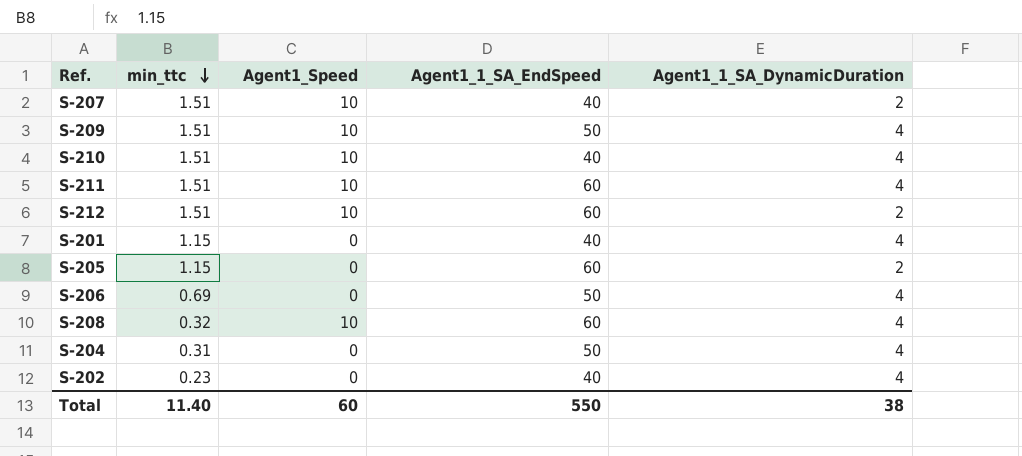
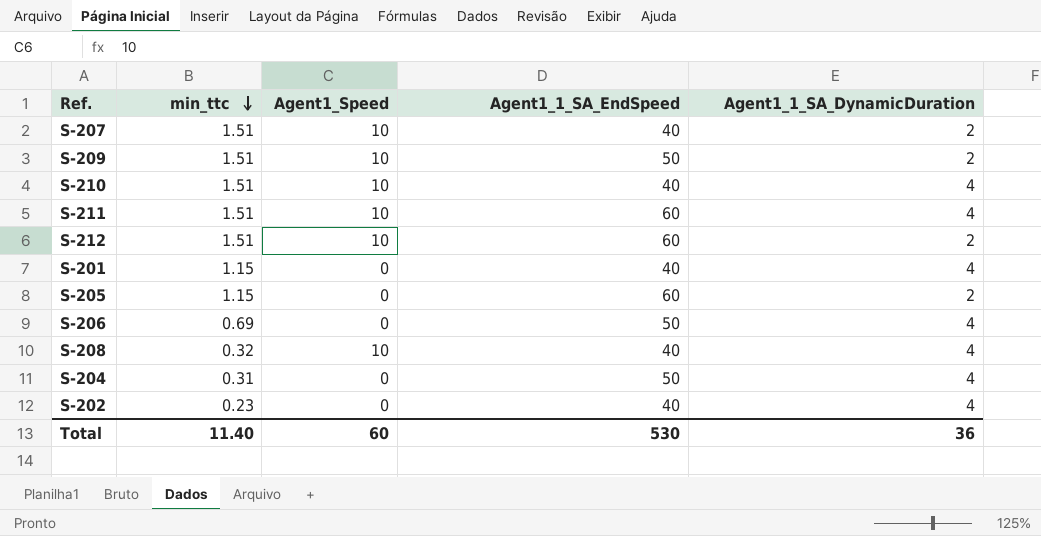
S-209 | Agent1_1_SA_DynamicDuration: 4 -> 2
S-208 | Agent1_1_SA_EndSpeed: 60 -> 40
Total | Agent1_1_SA_EndSpeed: 550 -> 530
Total | Agent1_1_SA_DynamicDuration: 38 -> 36

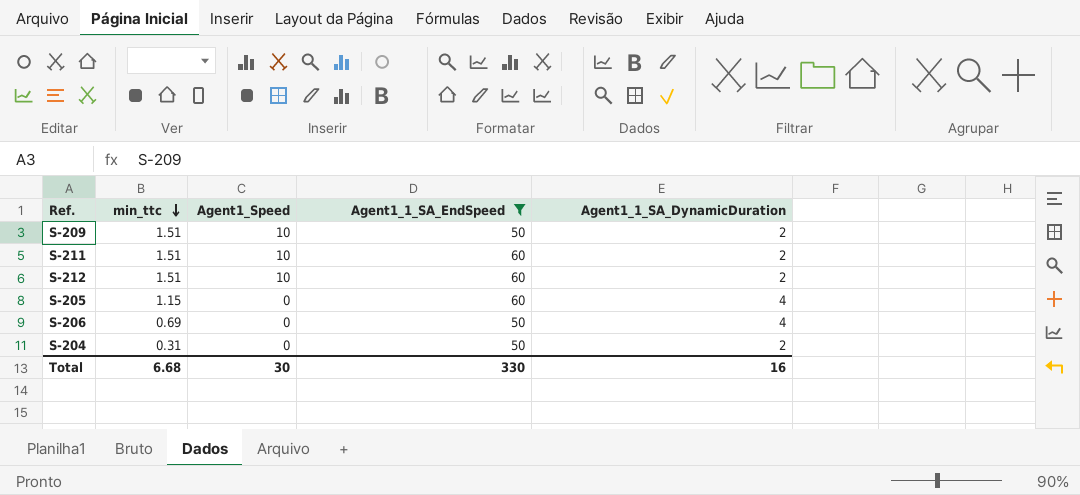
filter: none -> Agent1_1_SA_EndSpeed != 40
S-211 | Agent1_1_SA_DynamicDuration: 4 -> 2
S-205 | Agent1_1_SA_DynamicDuration: 2 -> 4
S-204 | Agent1_1_SA_DynamicDuration: 4 -> 2
Total | min_ttc: 11.40 -> 6.68
Total | Agent1_Speed: 60 -> 30
Total | Agent1_1_SA_EndSpeed: 530 -> 330
Total | Agent1_1_SA_DynamicDuration: 36 -> 16

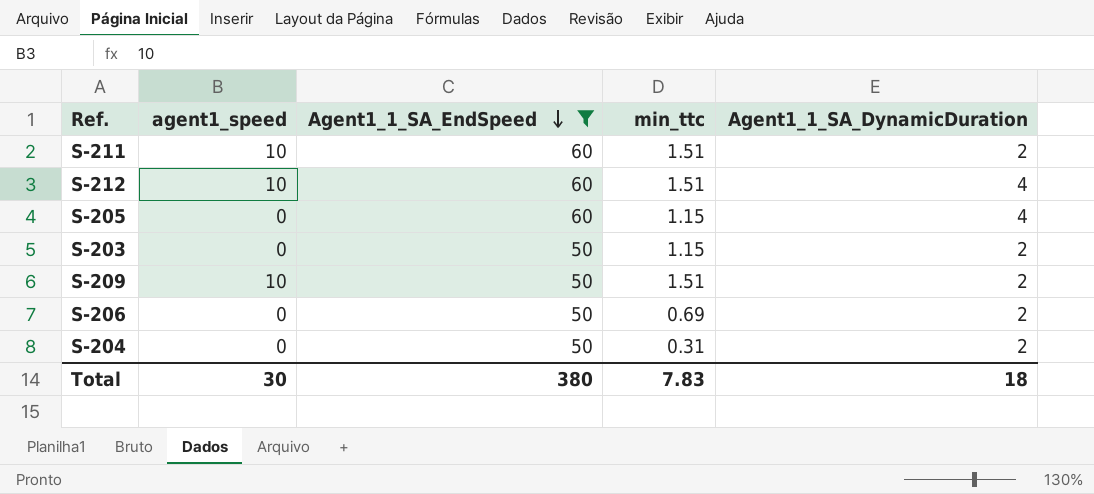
row order: min_ttc descending -> Agent1_1_SA_EndSpeed descending
column name: Agent1_Speed -> agent1_speed
column min_ttc | position: 2 -> 4
S-212 | Agent1_1_SA_DynamicDuration: 2 -> 4
row S-203: none -> 0 | 50 | 1.15 | 2
S-206 | Agent1_1_SA_DynamicDuration: 4 -> 2
Total | Agent1_1_SA_EndSpeed: 330 -> 380
Total | min_ttc: 6.68 -> 7.83
Total | Agent1_1_SA_DynamicDuration: 16 -> 18

